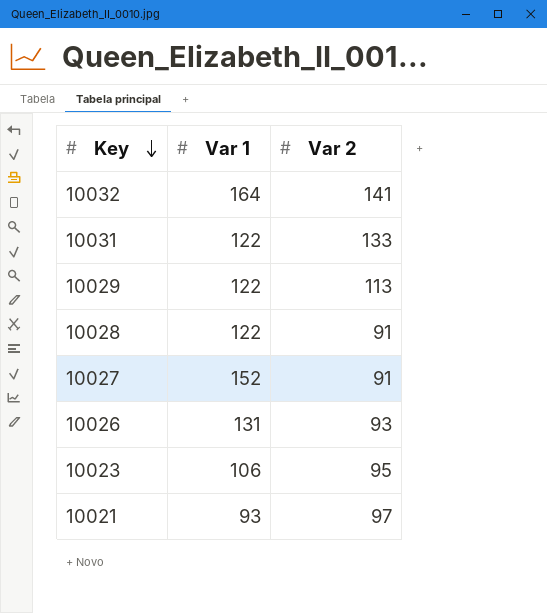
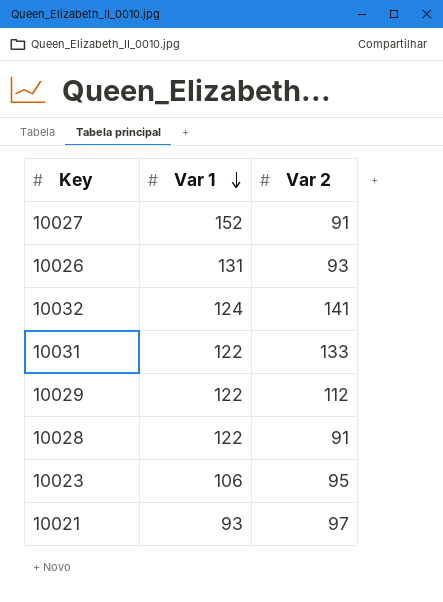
row order: Key descending -> Var 1 descending
10032 | Var 1: 164 -> 124
10029 | Var 2: 113 -> 112

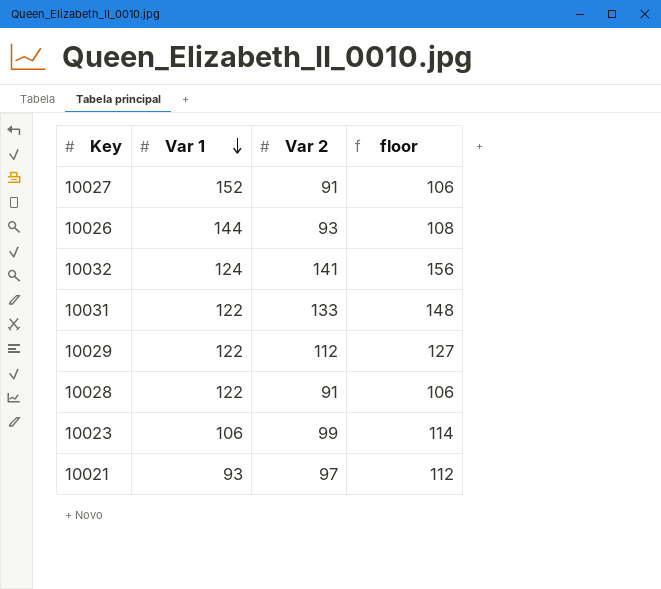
column floor | formula: none -> [Var 2] + 15
10026 | Var 1: 131 -> 144
10023 | Var 2: 95 -> 99

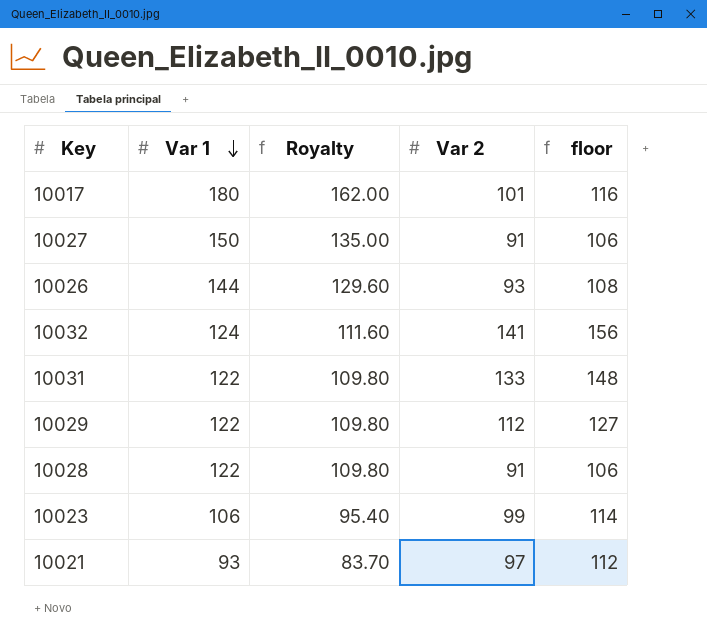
column Royalty | formula: none -> [Var 1] * 0.9
row 10017: none -> 180 | 162.00 | 101 | 116
10027 | Var 1: 152 -> 150

